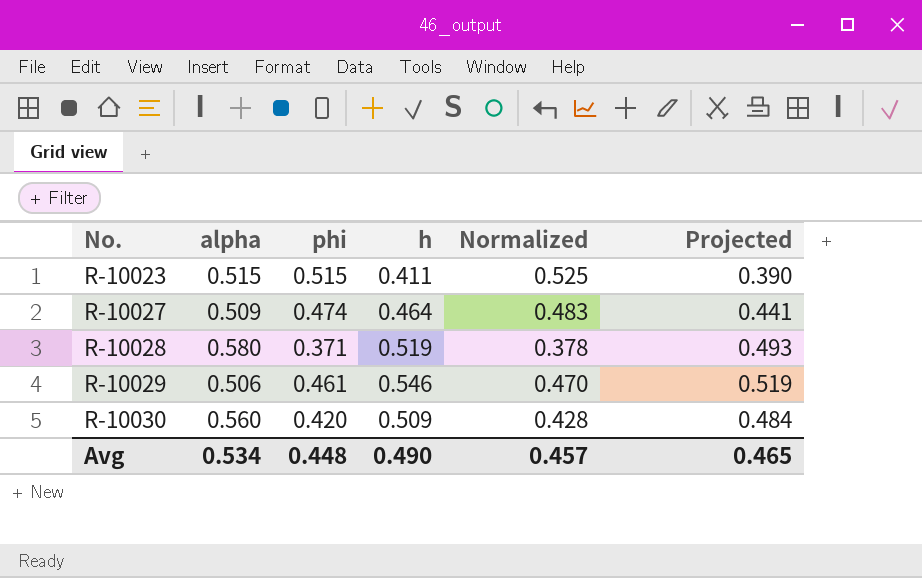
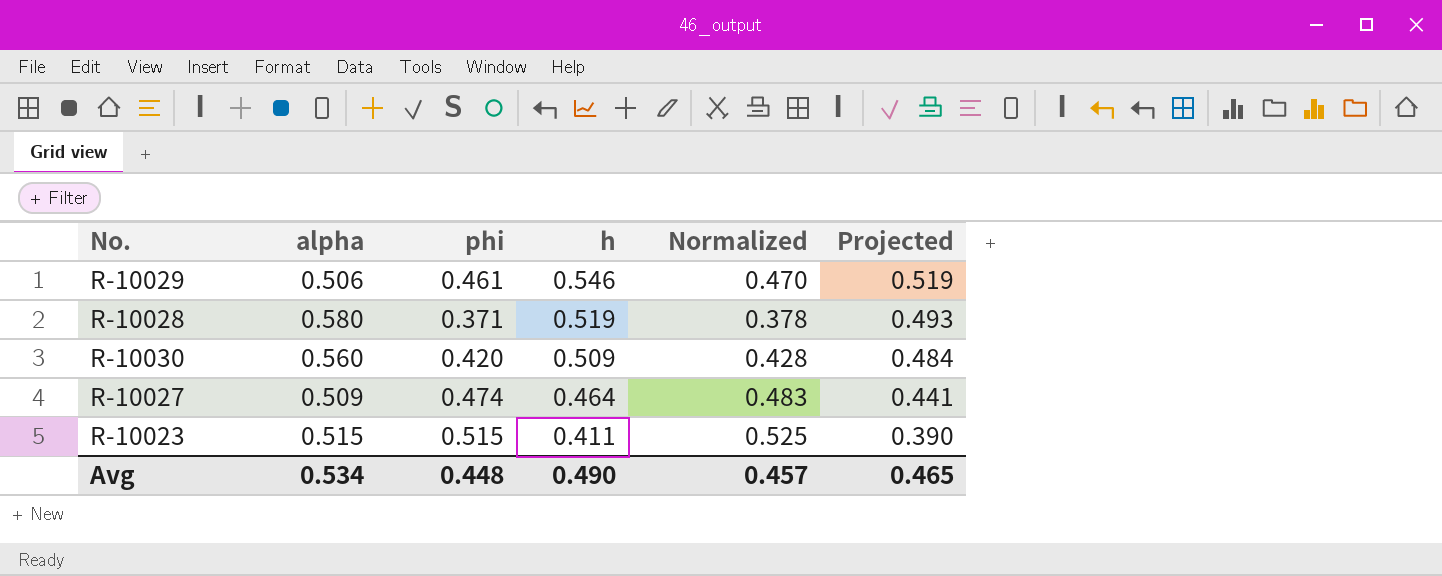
row order: No. ascending -> h descending

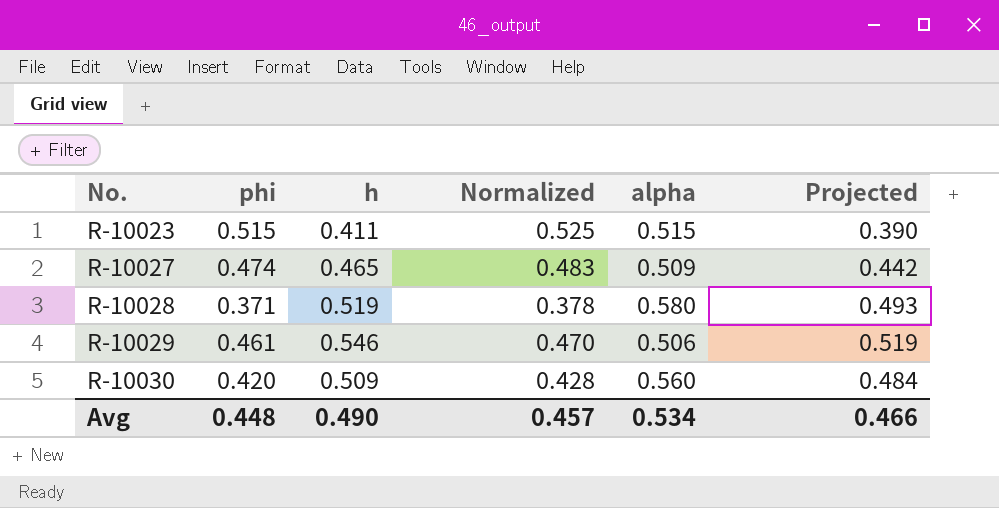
row order: h descending -> No. ascending
column alpha | position: 2 -> 5
R-10027 | h: 0.464 -> 0.465
R-10027 | Projected: 0.441 -> 0.442
Avg | Projected: 0.465 -> 0.466

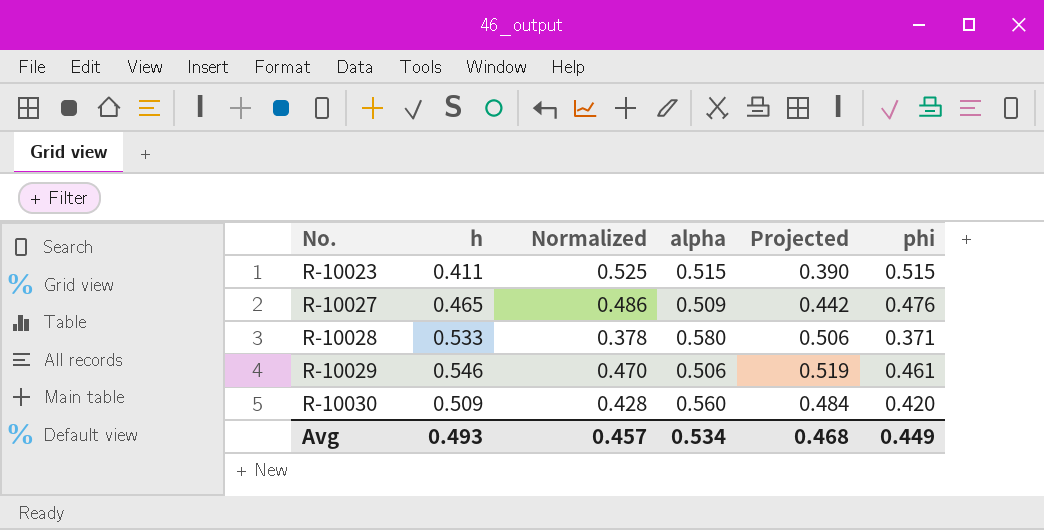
column phi | position: 2 -> 6
R-10027 | Normalized: 0.483 -> 0.486
R-10027 | phi: 0.474 -> 0.476
R-10028 | h: 0.519 -> 0.533
R-10028 | Projected: 0.493 -> 0.506
Avg | h: 0.490 -> 0.493
Avg | Projected: 0.466 -> 0.468
Avg | phi: 0.448 -> 0.449

